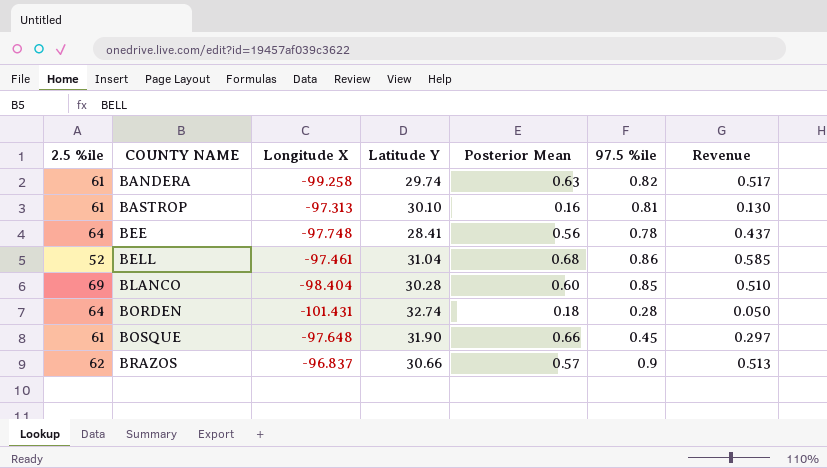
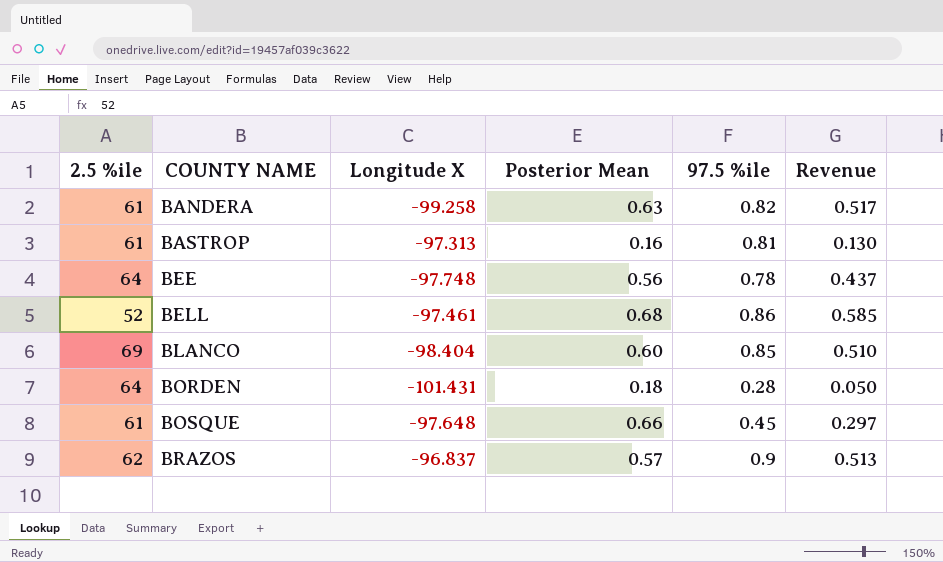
column Latitude Y | position: 4 -> none

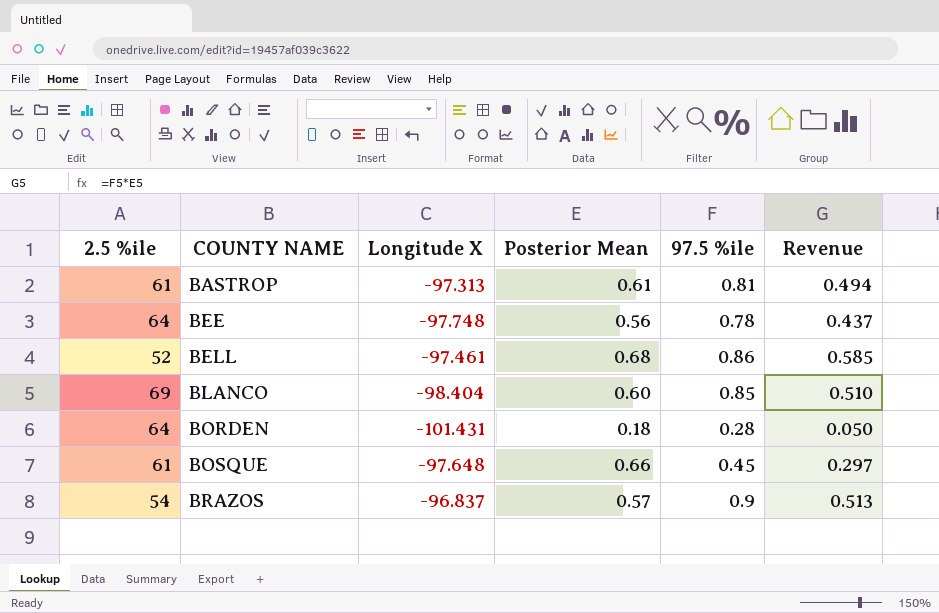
row BANDERA: 61 | -99.258 | 0.63 | 0.82 | 0.517 -> none
BASTROP | Posterior Mean: 0.16 -> 0.61
BASTROP | Revenue: 0.130 -> 0.494
BRAZOS | 2.5 %ile: 62 -> 54

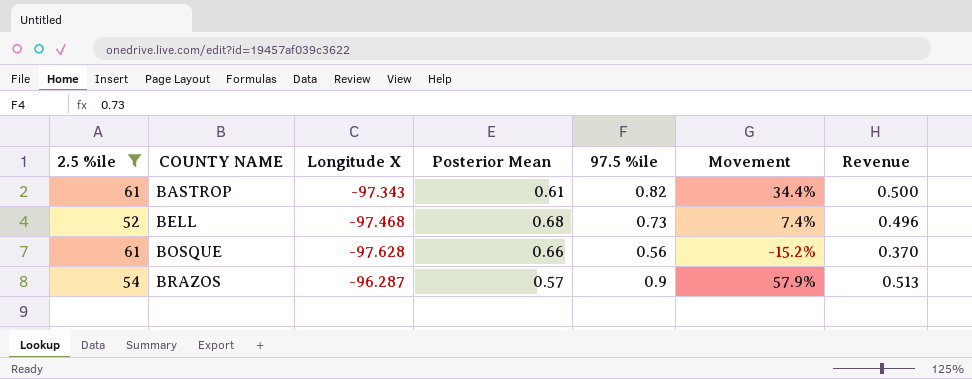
filter: none -> 2.5 %ile <= 61
column Movement | formula: none -> ([97.5 %ile] - [Posterior Mean]) / [Posterior Mean]
BASTROP | Longitude X: -97.313 -> -97.343
BASTROP | 97.5 %ile: 0.81 -> 0.82
BASTROP | Revenue: 0.494 -> 0.500
BELL | Longitude X: -97.461 -> -97.468
BELL | 97.5 %ile: 0.86 -> 0.73
BELL | Revenue: 0.585 -> 0.496
BOSQUE | Longitude X: -97.648 -> -97.628
BOSQUE | 97.5 %ile: 0.45 -> 0.56
BOSQUE | Revenue: 0.297 -> 0.370
BRAZOS | Longitude X: -96.837 -> -96.287

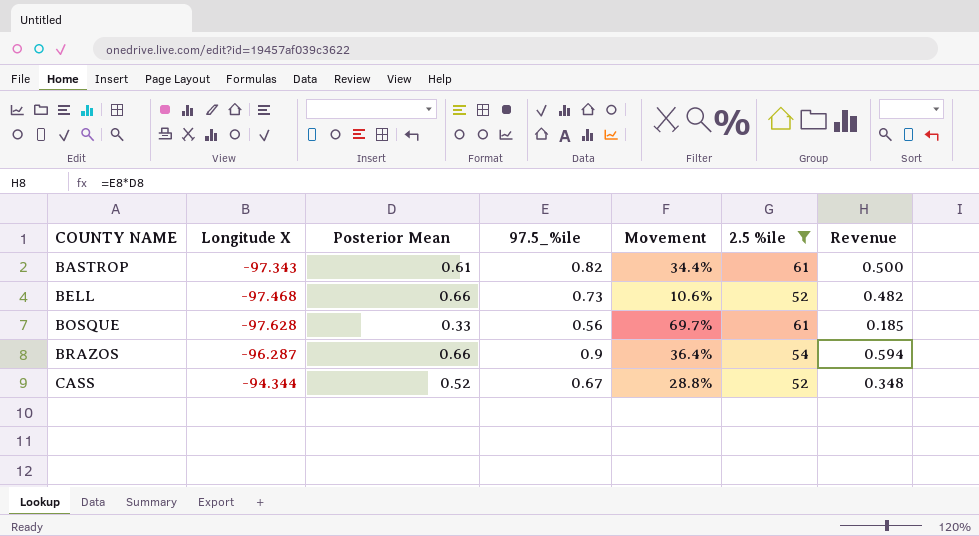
column name: 97.5 %ile -> 97.5_%ile
column 2.5 %ile | position: 1 -> 6
BELL | Posterior Mean: 0.68 -> 0.66
BELL | Movement: 7.4% -> 10.6%
BELL | Revenue: 0.496 -> 0.482
BOSQUE | Posterior Mean: 0.66 -> 0.33
BOSQUE | Movement: -15.2% -> 69.7%
BOSQUE | Revenue: 0.370 -> 0.185
BRAZOS | Posterior Mean: 0.57 -> 0.66
BRAZOS | Movement: 57.9% -> 36.4%
BRAZOS | Revenue: 0.513 -> 0.594
row CASS: none -> -94.344 | 0.52 | 0.67 | 28.8% | 52 | 0.348

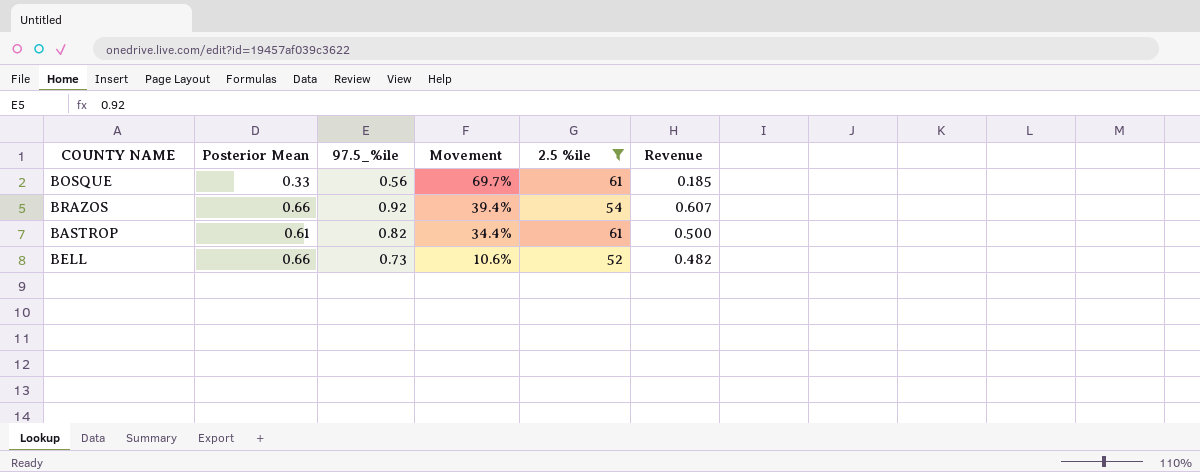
row order: COUNTY NAME ascending -> Movement descending
column Longitude X | position: 2 -> none
row CASS: -94.344 | 0.52 | 0.67 | 28.8% | 52 | 0.348 -> none
BRAZOS | 97.5_%ile: 0.9 -> 0.92
BRAZOS | Movement: 36.4% -> 39.4%
BRAZOS | Revenue: 0.594 -> 0.607

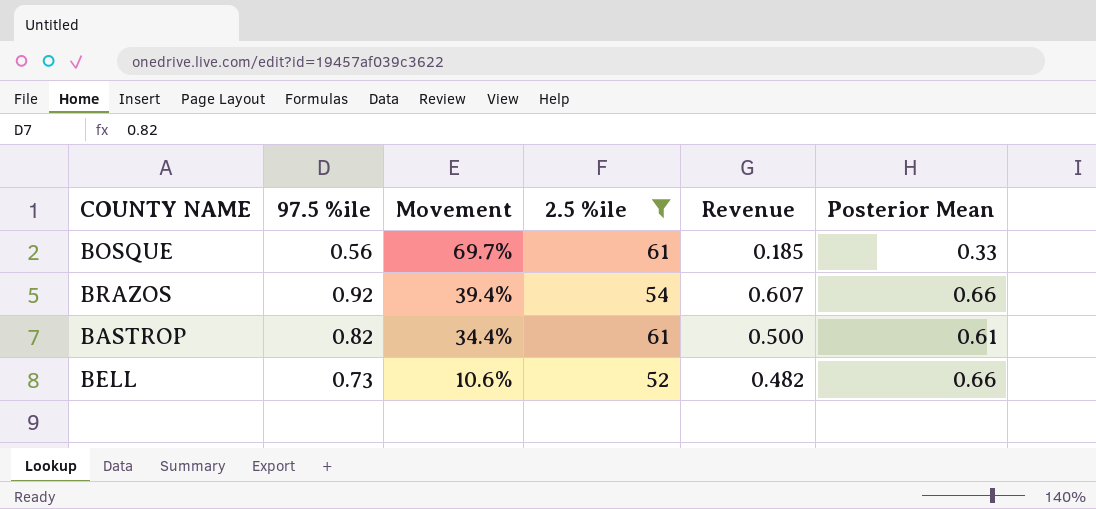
column name: 97.5_%ile -> 97.5 %ile
column Posterior Mean | position: 2 -> 6

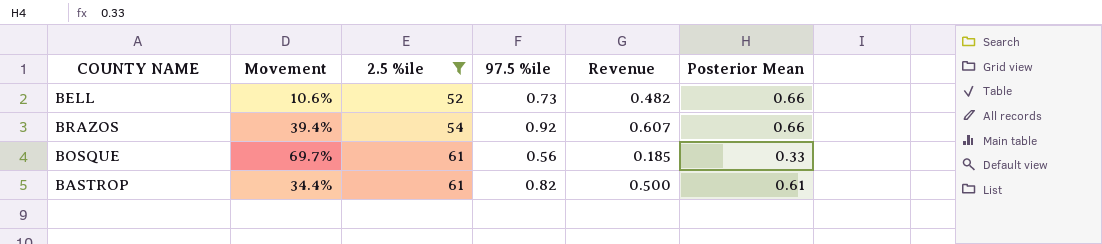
row order: Movement descending -> 2.5 %ile ascending
column 97.5 %ile | position: 2 -> 4

